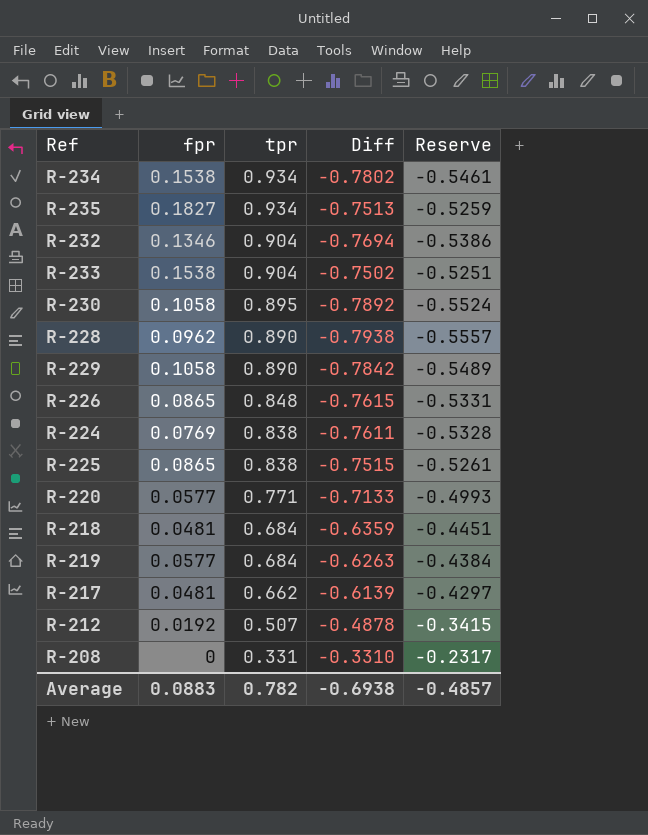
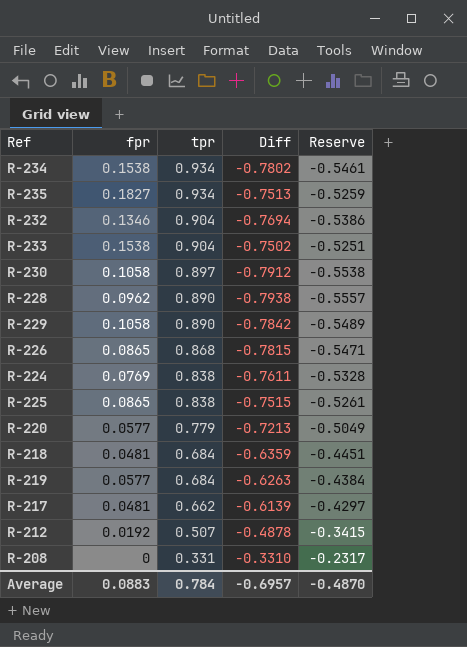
R-230 | tpr: 0.895 -> 0.897
R-230 | Diff: -0.7892 -> -0.7912
R-230 | Reserve: -0.5524 -> -0.5538
R-226 | tpr: 0.848 -> 0.868
R-226 | Diff: -0.7615 -> -0.7815
R-226 | Reserve: -0.5331 -> -0.5471
R-220 | tpr: 0.771 -> 0.779
R-220 | Diff: -0.7133 -> -0.7213
R-220 | Reserve: -0.4993 -> -0.5049
Average | tpr: 0.782 -> 0.784
Average | Diff: -0.6938 -> -0.6957
Average | Reserve: -0.4857 -> -0.4870

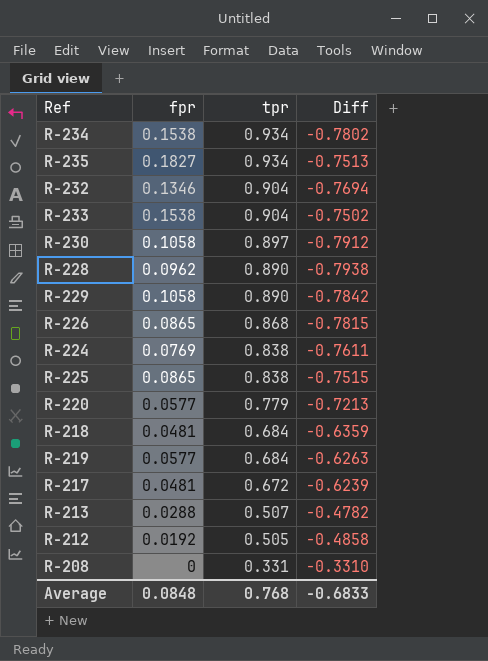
column Reserve | formula: [Diff] * 0.7 -> none
R-217 | tpr: 0.662 -> 0.672
R-217 | Diff: -0.6139 -> -0.6239
row R-213: none -> 0.0288 | 0.507 | -0.4782
R-212 | tpr: 0.507 -> 0.505
R-212 | Diff: -0.4878 -> -0.4858
Average | fpr: 0.0883 -> 0.0848
Average | tpr: 0.784 -> 0.768
Average | Diff: -0.6957 -> -0.6833

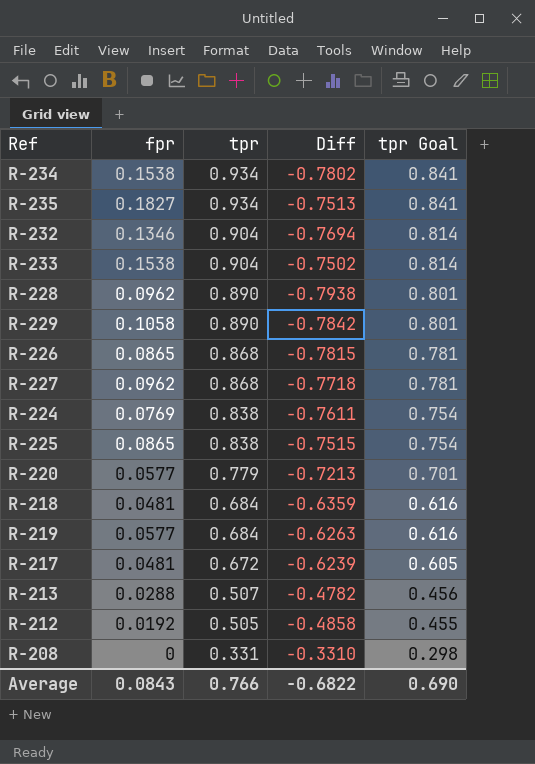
column tpr Goal | formula: none -> [tpr] * 0.9
row R-230: 0.1058 | 0.897 | -0.7912 -> none
row R-227: none -> 0.0962 | 0.868 | -0.7718 | 0.781
Average | fpr: 0.0848 -> 0.0843
Average | tpr: 0.768 -> 0.766
Average | Diff: -0.6833 -> -0.6822

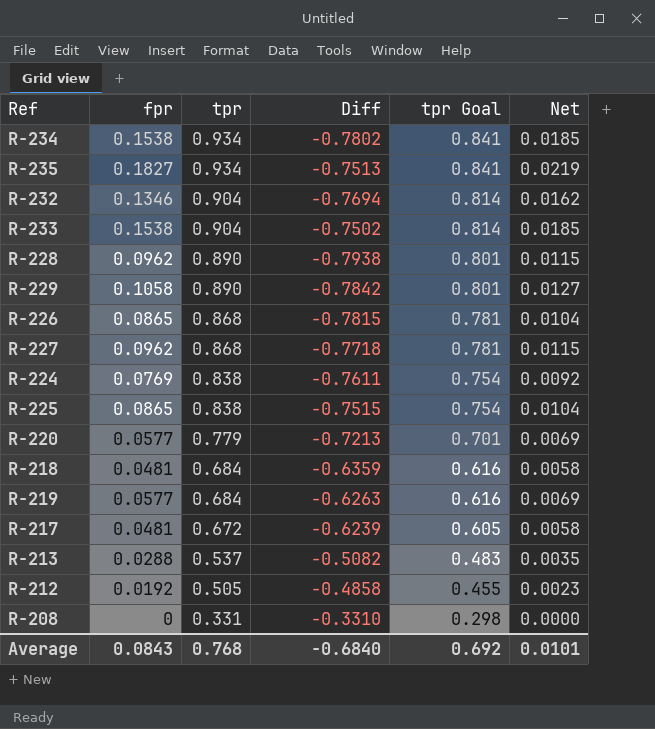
column Net | formula: none -> [fpr] * 0.12
R-213 | tpr: 0.507 -> 0.537
R-213 | Diff: -0.4782 -> -0.5082
R-213 | tpr Goal: 0.456 -> 0.483
Average | tpr: 0.766 -> 0.768
Average | Diff: -0.6822 -> -0.6840
Average | tpr Goal: 0.690 -> 0.692

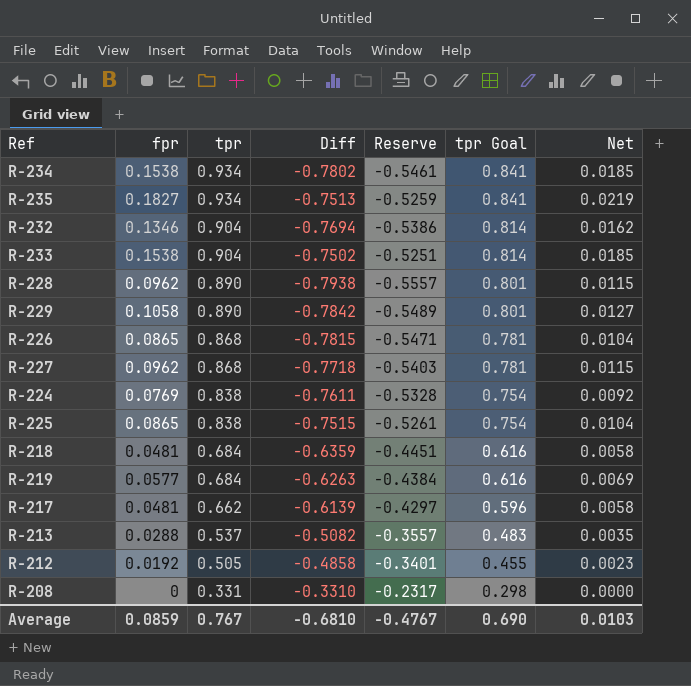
column Reserve | formula: none -> [Diff] * 0.7
row R-220: 0.0577 | 0.779 | -0.7213 | 0.701 | 0.0069 -> none
R-217 | tpr: 0.672 -> 0.662
R-217 | Diff: -0.6239 -> -0.6139
R-217 | tpr Goal: 0.605 -> 0.596
Average | fpr: 0.0843 -> 0.0859
Average | tpr: 0.768 -> 0.767
Average | Diff: -0.6840 -> -0.6810
Average | tpr Goal: 0.692 -> 0.690
Average | Net: 0.0101 -> 0.0103

